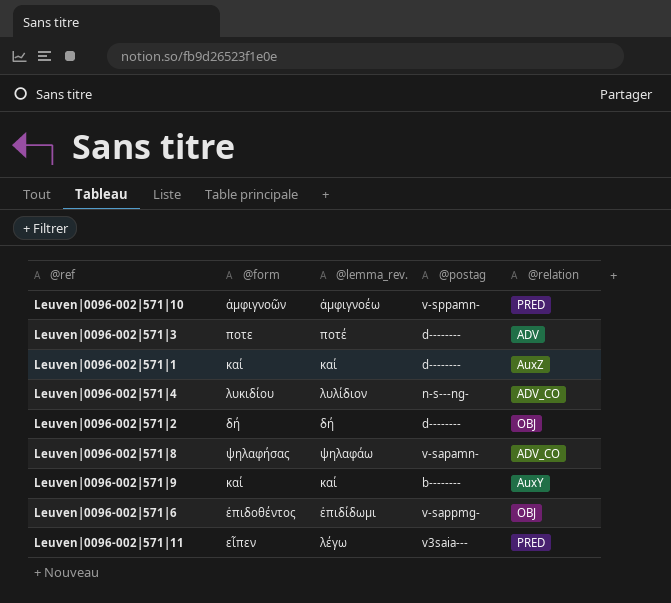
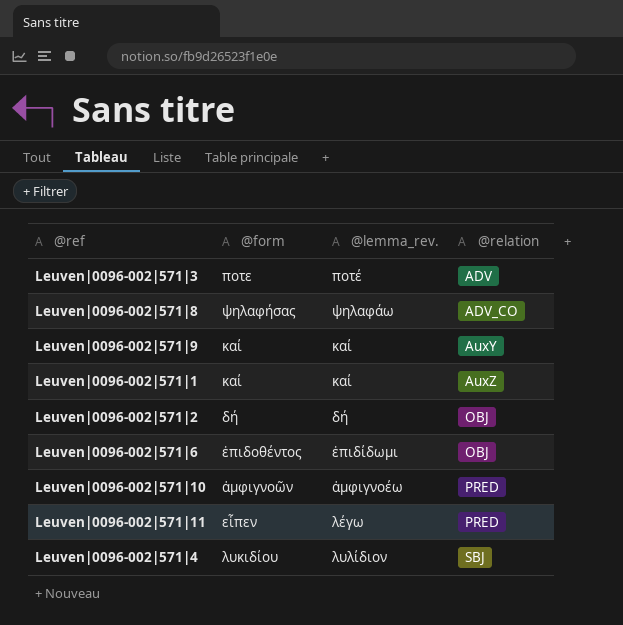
row order: none -> @relation ascending
column @postag | position: 4 -> none
Leuven|0096-002|571|4 | @relation: ADV_CO -> SBJ

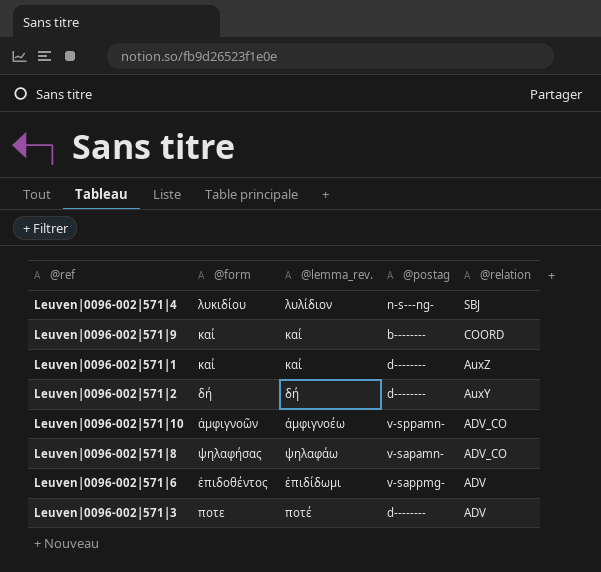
row order: @relation ascending -> @relation descending
column @postag | position: none -> 4
row Leuven|0096-002|571|11: εἶπεν | λέγω | PRED -> none
Leuven|0096-002|571|9 | @relation: AuxY -> COORD
Leuven|0096-002|571|2 | @relation: OBJ -> AuxY
Leuven|0096-002|571|10 | @relation: PRED -> ADV_CO
Leuven|0096-002|571|6 | @relation: OBJ -> ADV

